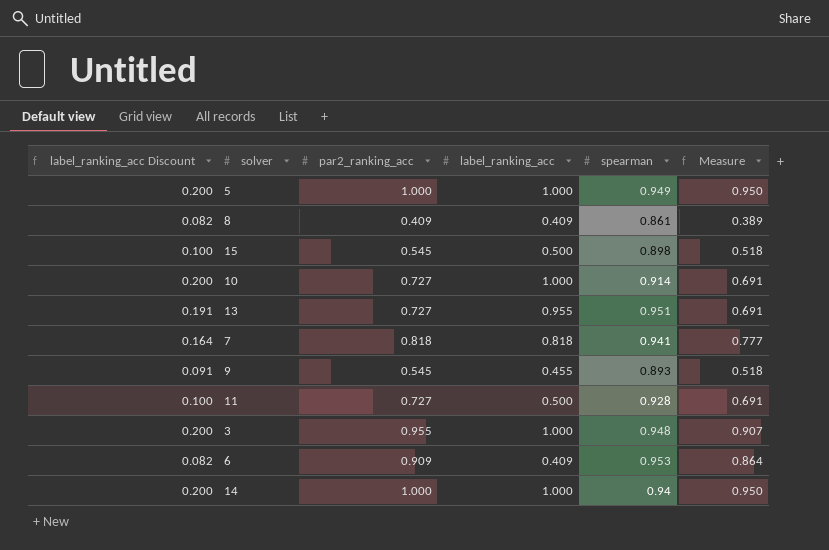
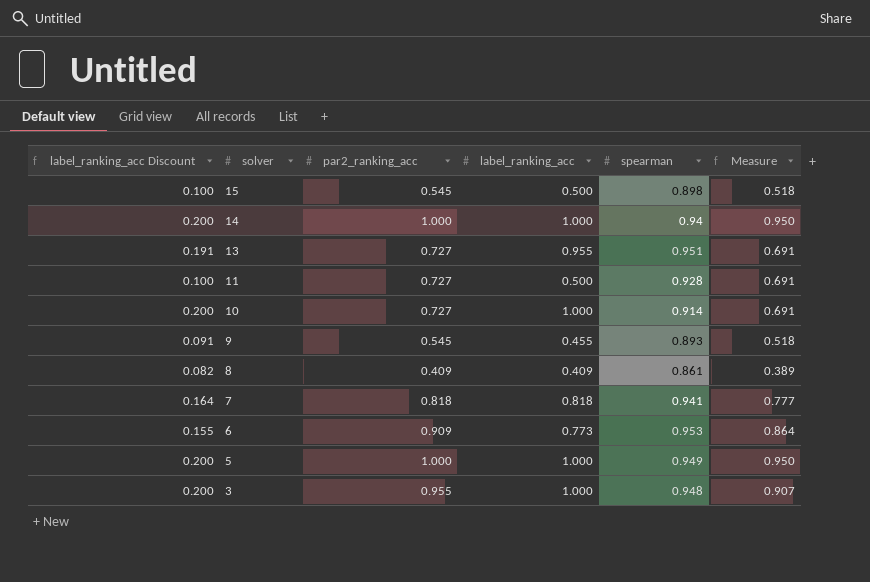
row order: none -> solver descending
6 | label_ranking_acc Discount: 0.082 -> 0.155
6 | label_ranking_acc: 0.409 -> 0.773

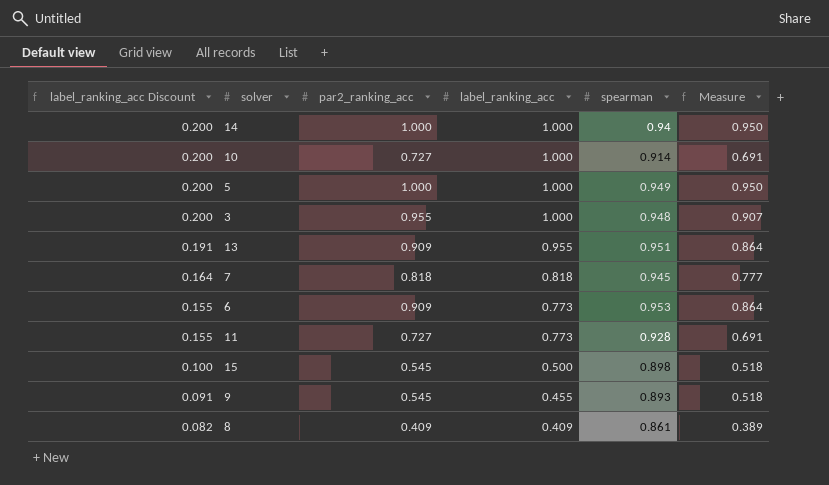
row order: solver descending -> label_ranking_acc Discount descending
13 | par2_ranking_acc: 0.727 -> 0.909
13 | Measure: 0.691 -> 0.864
7 | spearman: 0.941 -> 0.945
11 | label_ranking_acc Discount: 0.100 -> 0.155
11 | label_ranking_acc: 0.500 -> 0.773

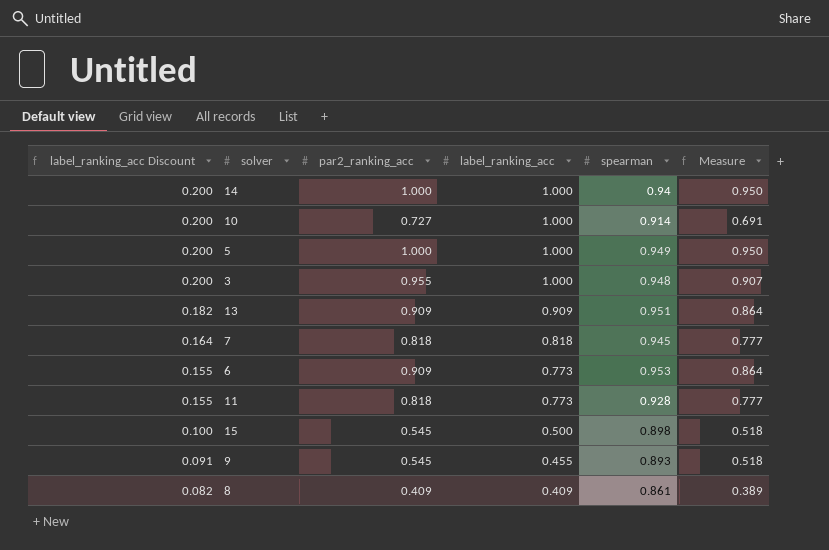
13 | label_ranking_acc Discount: 0.191 -> 0.182
13 | label_ranking_acc: 0.955 -> 0.909
11 | par2_ranking_acc: 0.727 -> 0.818
11 | Measure: 0.691 -> 0.777

